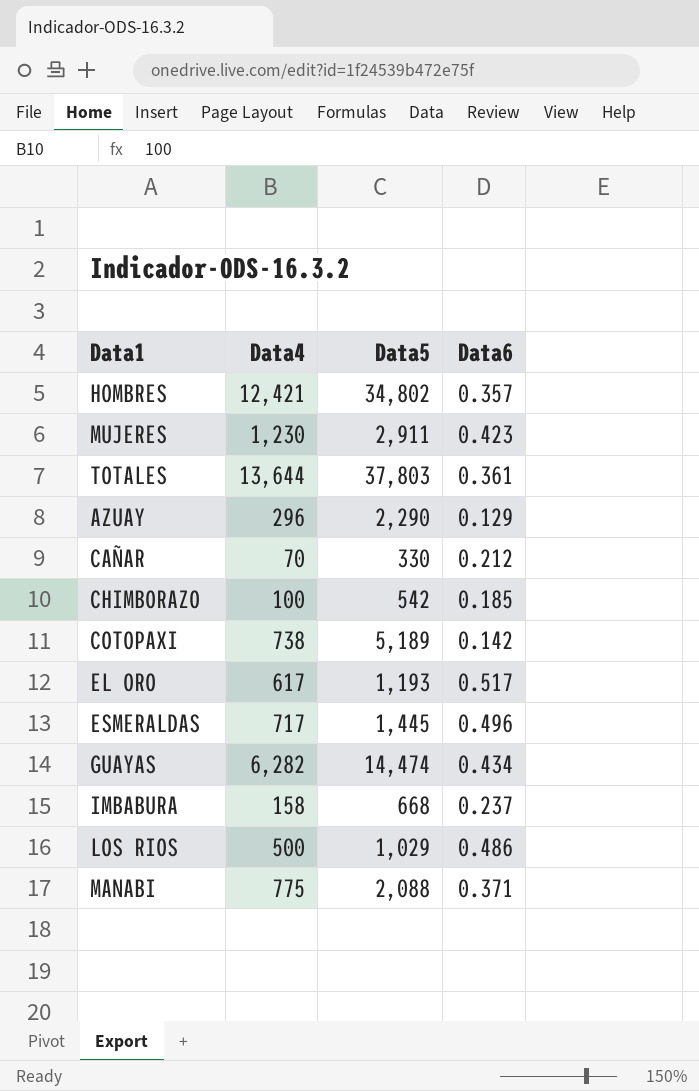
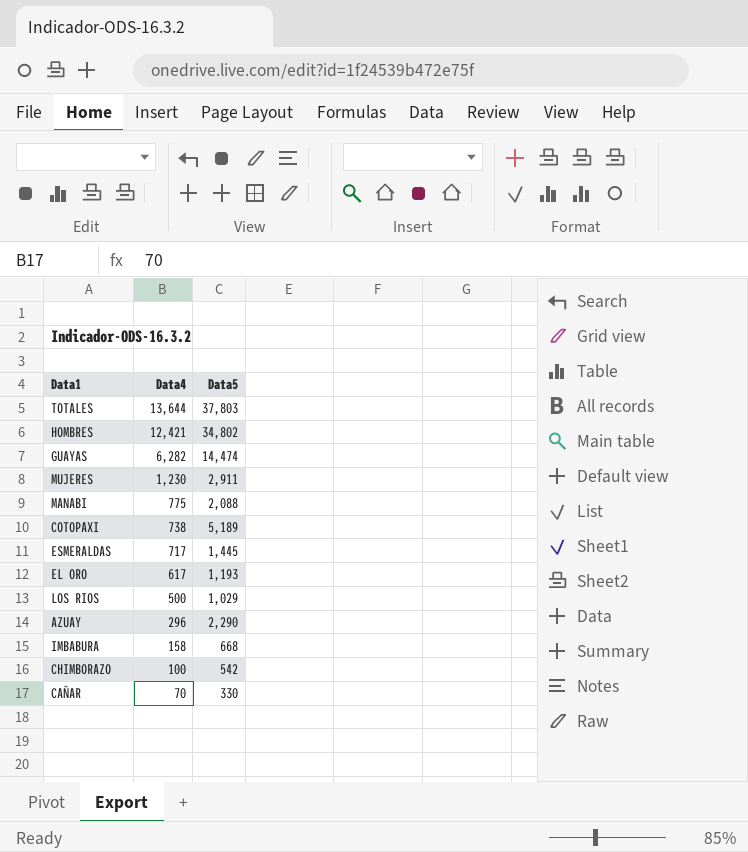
row order: none -> Data4 descending
column Data6 | formula: [Data4] / [Data5] -> none

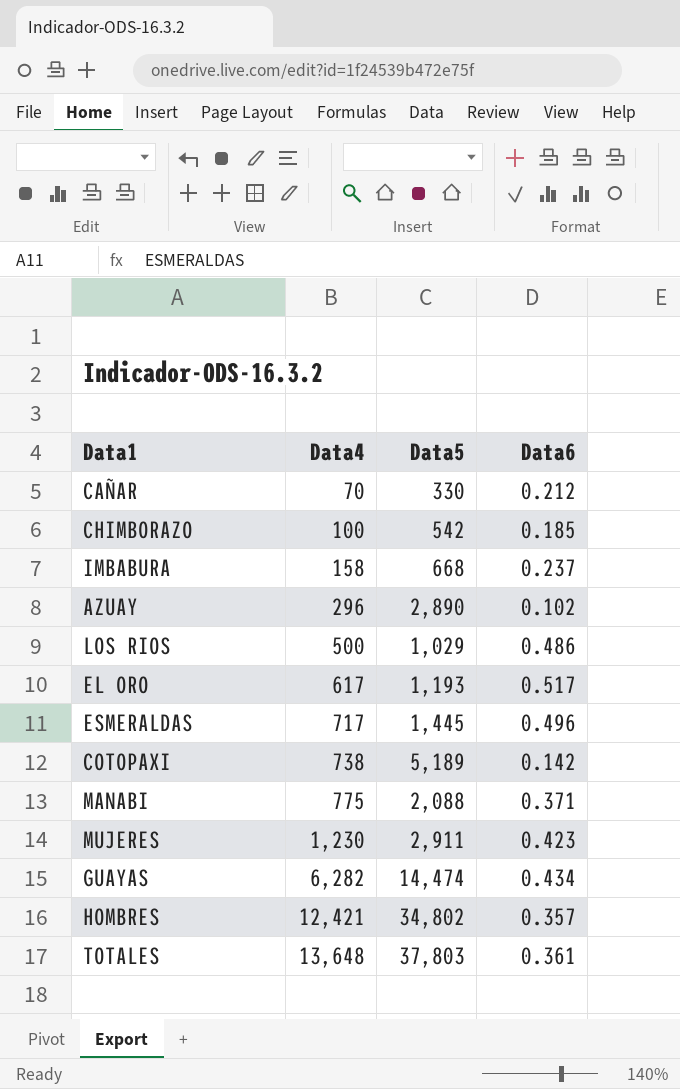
row order: Data4 descending -> Data4 ascending
column Data6 | formula: none -> [Data4] / [Data5]
AZUAY | Data5: 2,290 -> 2,890
TOTALES | Data4: 13,644 -> 13,648

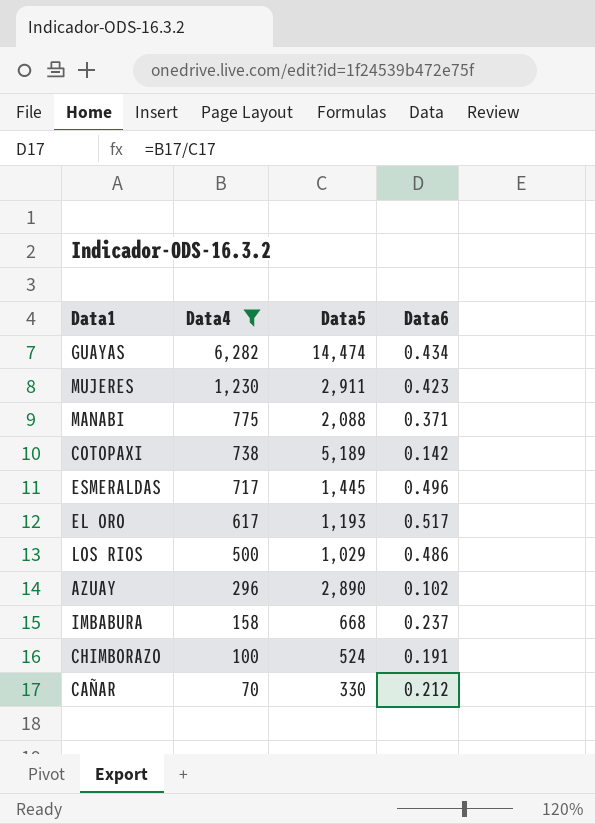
filter: none -> Data4 <= 6,282
row order: Data4 ascending -> Data4 descending
CHIMBORAZO | Data5: 542 -> 524
CHIMBORAZO | Data6: 0.185 -> 0.191

